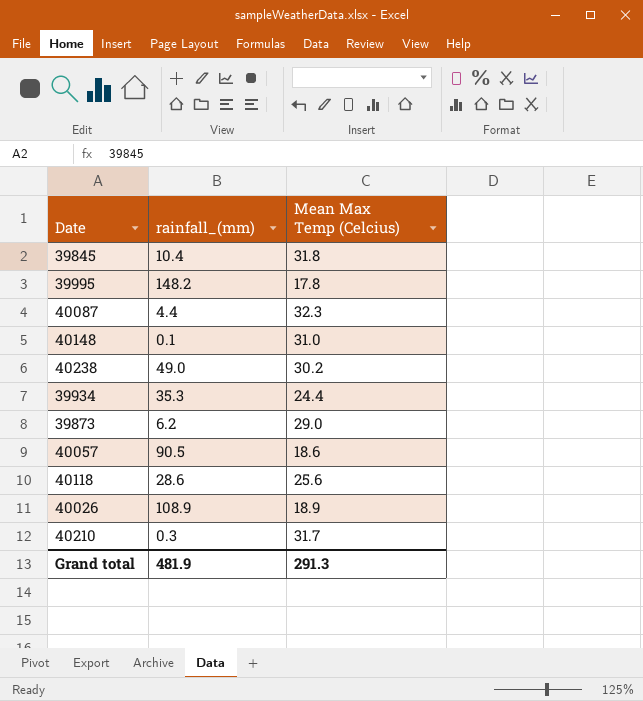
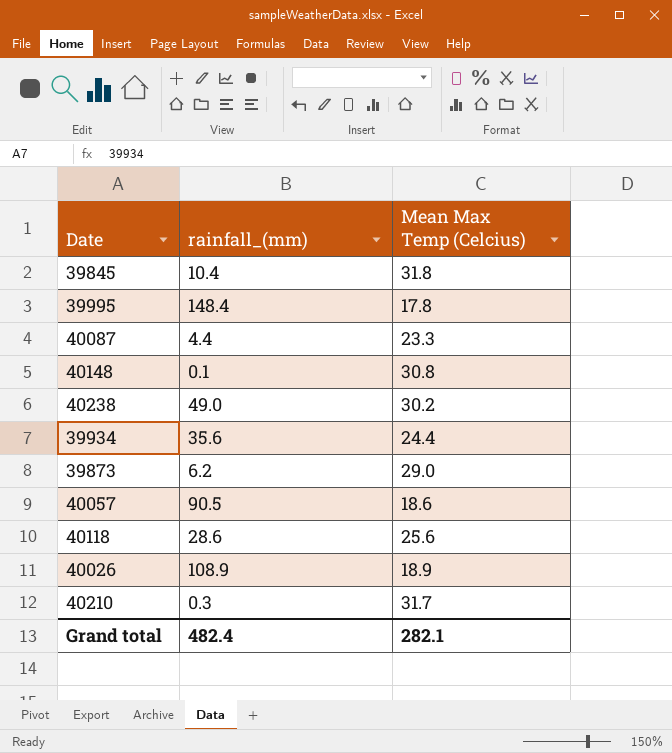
39995 | rainfall_(mm): 148.2 -> 148.4
40087 | Mean Max Temp (Celcius): 32.3 -> 23.3
40148 | Mean Max Temp (Celcius): 31.0 -> 30.8
39934 | rainfall_(mm): 35.3 -> 35.6
Grand total | rainfall_(mm): 481.9 -> 482.4
Grand total | Mean Max Temp (Celcius): 291.3 -> 282.1

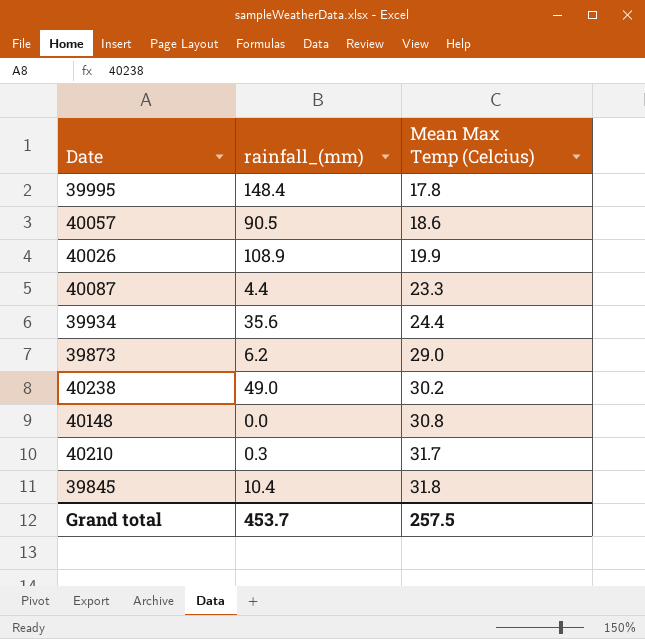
row order: none -> Mean Max Temp (Celcius) ascending
row 40118: 28.6 | 25.6 -> none
40026 | Mean Max Temp (Celcius): 18.9 -> 19.9
40148 | rainfall_(mm): 0.1 -> 0.0
Grand total | rainfall_(mm): 482.4 -> 453.7
Grand total | Mean Max Temp (Celcius): 282.1 -> 257.5

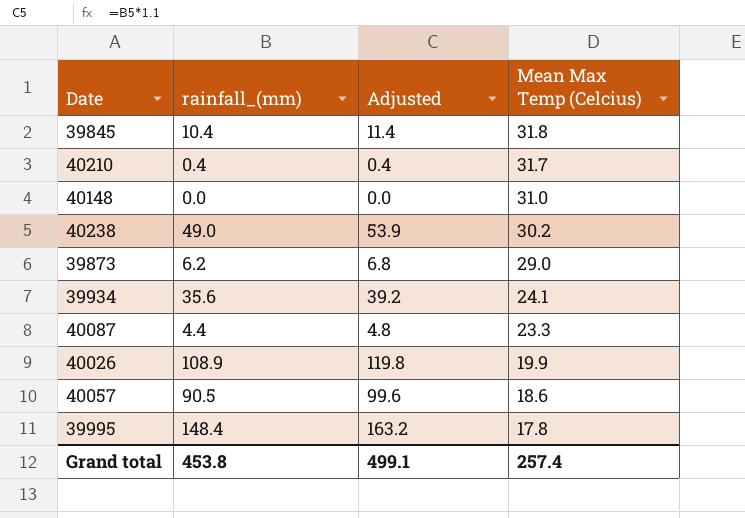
row order: Mean Max Temp (Celcius) ascending -> Mean Max Temp (Celcius) descending
column Adjusted | formula: none -> [rainfall_(mm)] * 1.1
40210 | rainfall_(mm): 0.3 -> 0.4
40148 | Mean Max Temp (Celcius): 30.8 -> 31.0
39934 | Mean Max Temp (Celcius): 24.4 -> 24.1
Grand total | rainfall_(mm): 453.7 -> 453.8
Grand total | Mean Max Temp (Celcius): 257.5 -> 257.4

